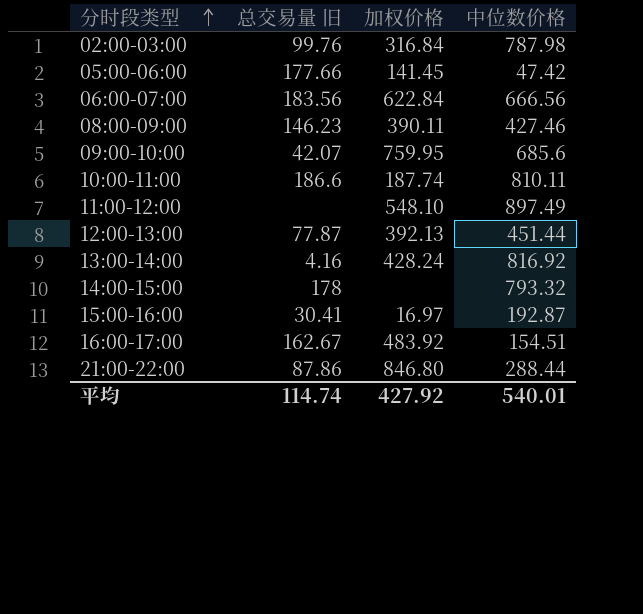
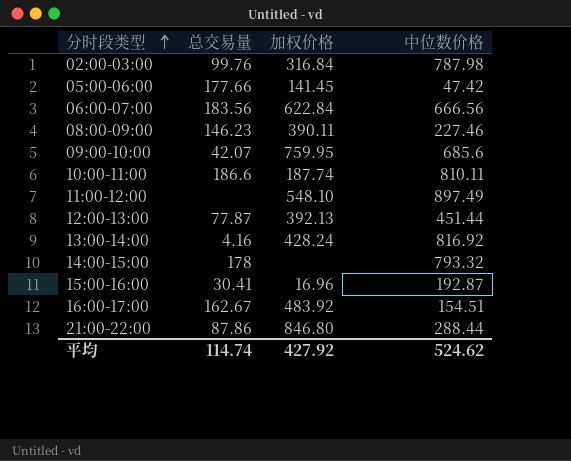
column name: 总交易量 旧 -> 总交易量
08:00-09:00 | 中位数价格: 427.46 -> 227.46
15:00-16:00 | 加权价格: 16.97 -> 16.96
平均 | 中位数价格: 540.01 -> 524.62

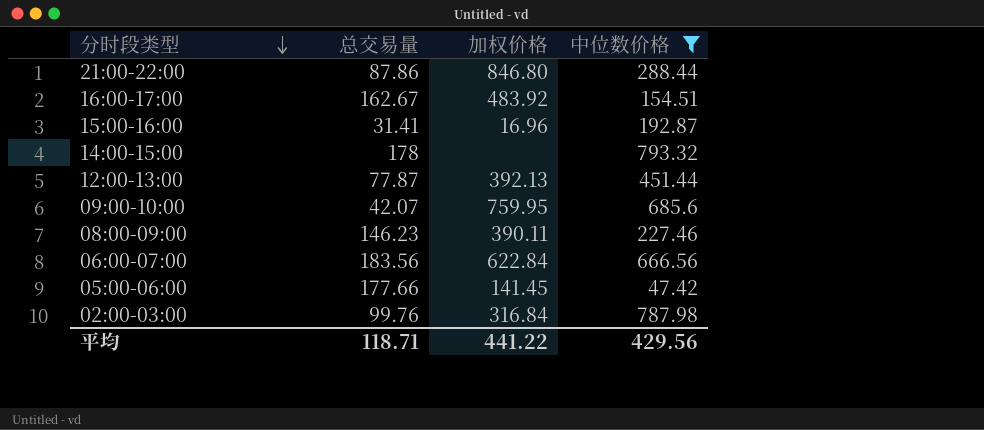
filter: none -> 中位数价格 <= 793.32
row order: 分时段类型 ascending -> 分时段类型 descending
15:00-16:00 | 总交易量: 30.41 -> 31.41
平均 | 总交易量: 114.74 -> 118.71
平均 | 加权价格: 427.92 -> 441.22
平均 | 中位数价格: 524.62 -> 429.56

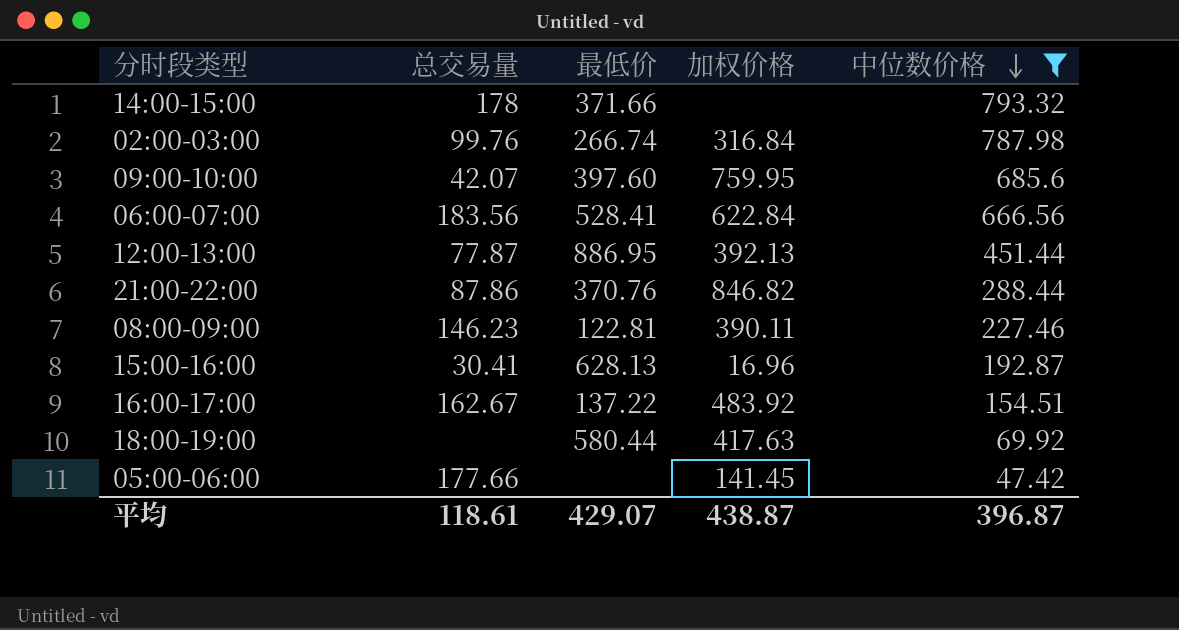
row order: 分时段类型 descending -> 中位数价格 descending
column 最低价 | position: none -> 3
21:00-22:00 | 加权价格: 846.80 -> 846.82
15:00-16:00 | 总交易量: 31.41 -> 30.41
row 18:00-19:00: none -> none | 580.44 | 417.63 | 69.92
平均 | 总交易量: 118.71 -> 118.61
平均 | 加权价格: 441.22 -> 438.87
平均 | 中位数价格: 429.56 -> 396.87

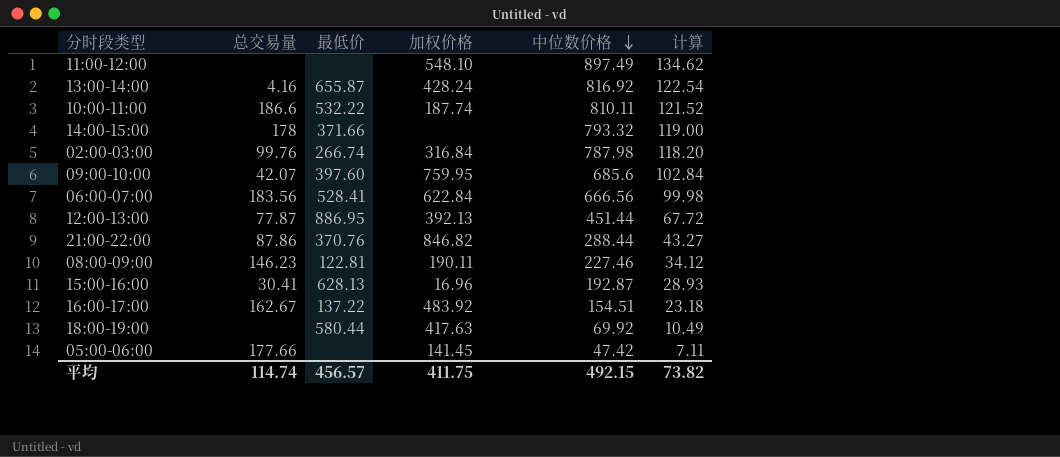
filter: 中位数价格 <= 793.32 -> none
column 计算 | formula: none -> [中位数价格] * 0.15
08:00-09:00 | 加权价格: 390.11 -> 190.11
平均 | 总交易量: 118.61 -> 114.74
平均 | 最低价: 429.07 -> 456.57
平均 | 加权价格: 438.87 -> 411.75
平均 | 中位数价格: 396.87 -> 492.15

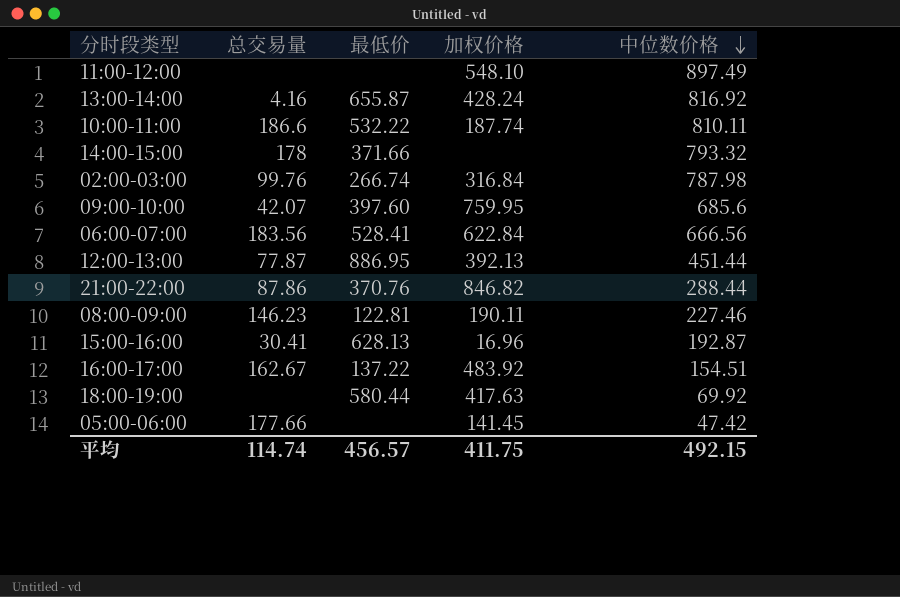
column 计算 | formula: [中位数价格] * 0.15 -> none

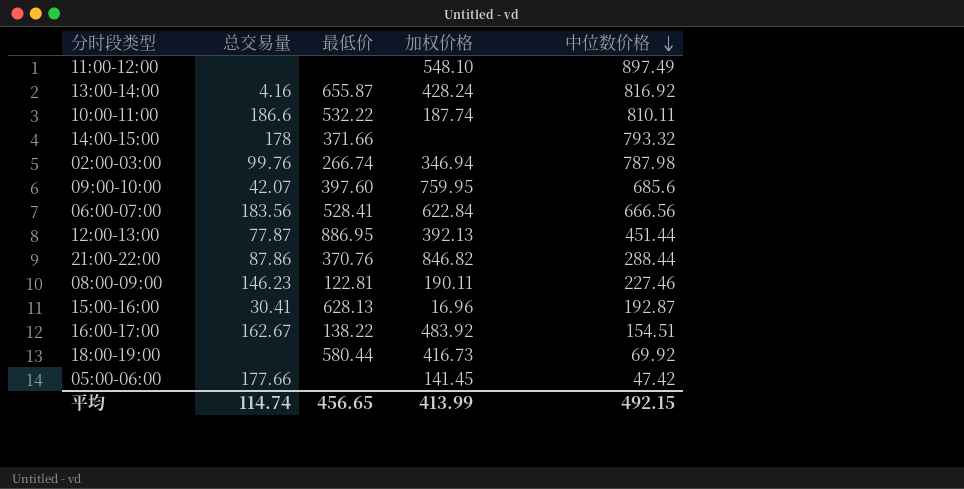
02:00-03:00 | 加权价格: 316.84 -> 346.94
16:00-17:00 | 最低价: 137.22 -> 138.22
18:00-19:00 | 加权价格: 417.63 -> 416.73
平均 | 最低价: 456.57 -> 456.65
平均 | 加权价格: 411.75 -> 413.99

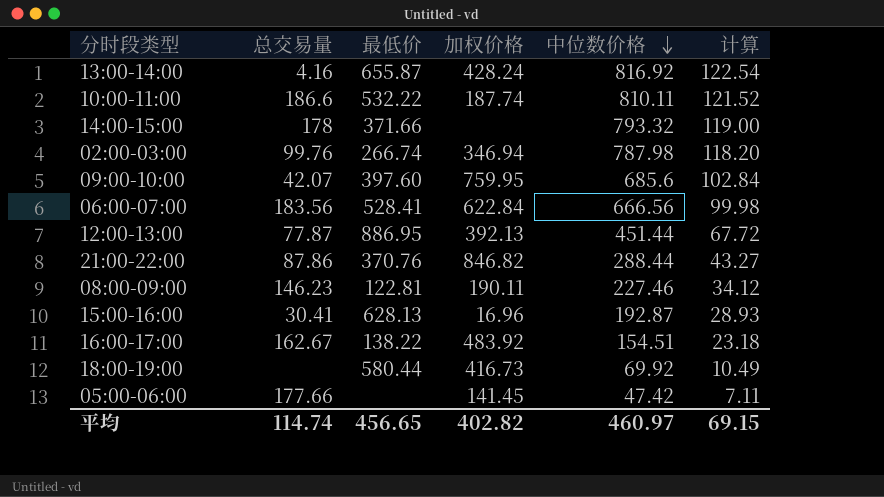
column 计算 | formula: none -> [中位数价格] * 0.15
row 11:00-12:00: none | none | 548.10 | 897.49 -> none
平均 | 加权价格: 413.99 -> 402.82
平均 | 中位数价格: 492.15 -> 460.97

